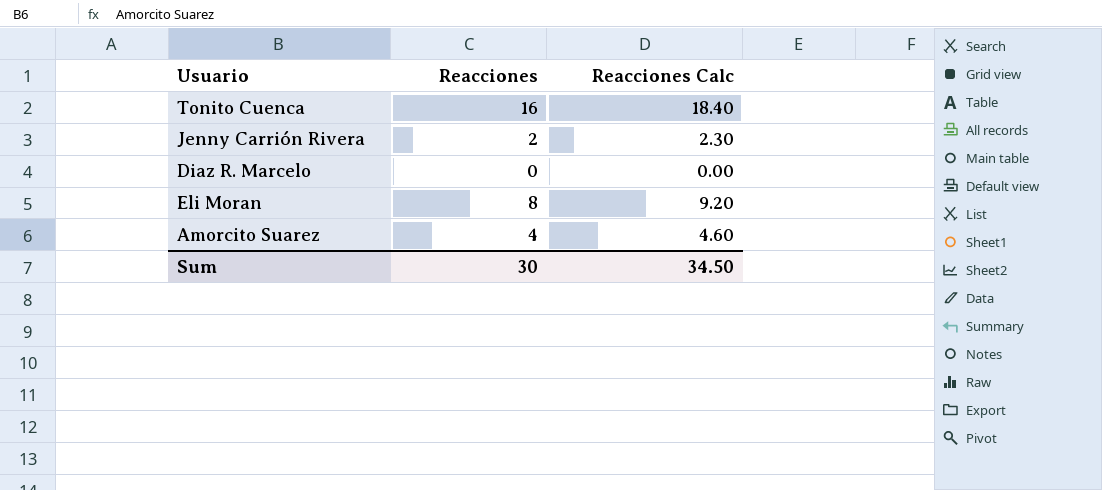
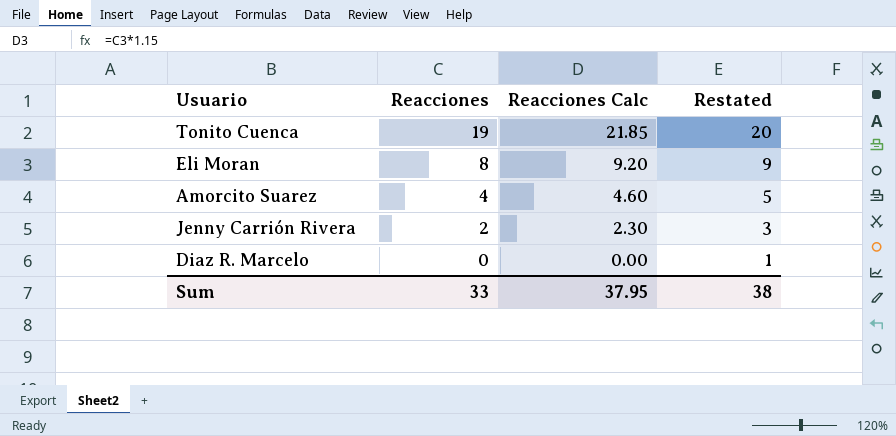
row order: none -> Reacciones descending
column Restated | formula: none -> [Reacciones] + 1
Tonito Cuenca | Reacciones: 16 -> 19
Tonito Cuenca | Reacciones Calc: 18.40 -> 21.85
Sum | Reacciones: 30 -> 33
Sum | Reacciones Calc: 34.50 -> 37.95

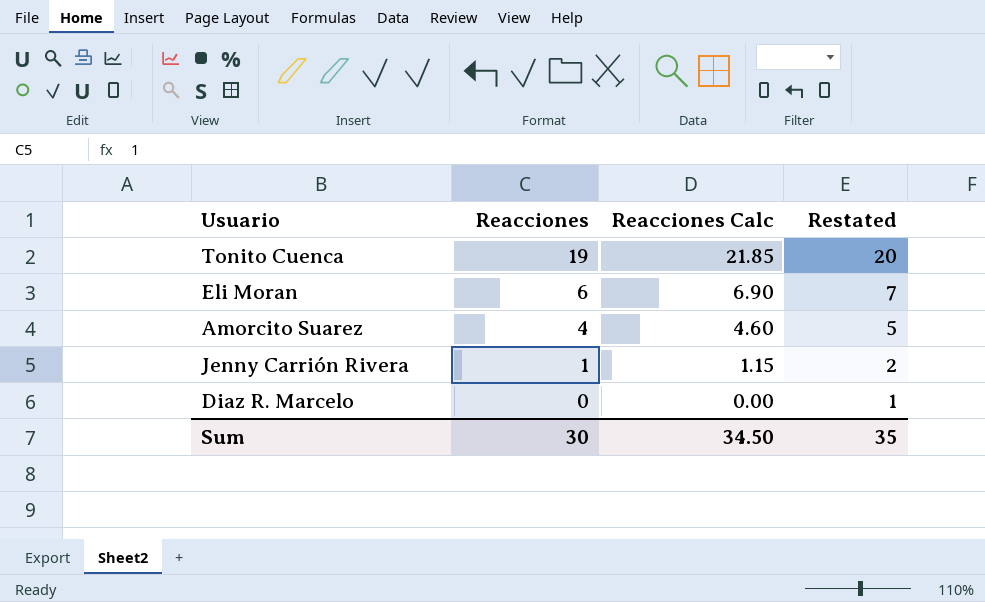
Eli Moran | Reacciones: 8 -> 6
Eli Moran | Reacciones Calc: 9.20 -> 6.90
Eli Moran | Restated: 9 -> 7
Jenny Carrión Rivera | Reacciones: 2 -> 1
Jenny Carrión Rivera | Reacciones Calc: 2.30 -> 1.15
Jenny Carrión Rivera | Restated: 3 -> 2
Sum | Reacciones: 33 -> 30
Sum | Reacciones Calc: 37.95 -> 34.50
Sum | Restated: 38 -> 35

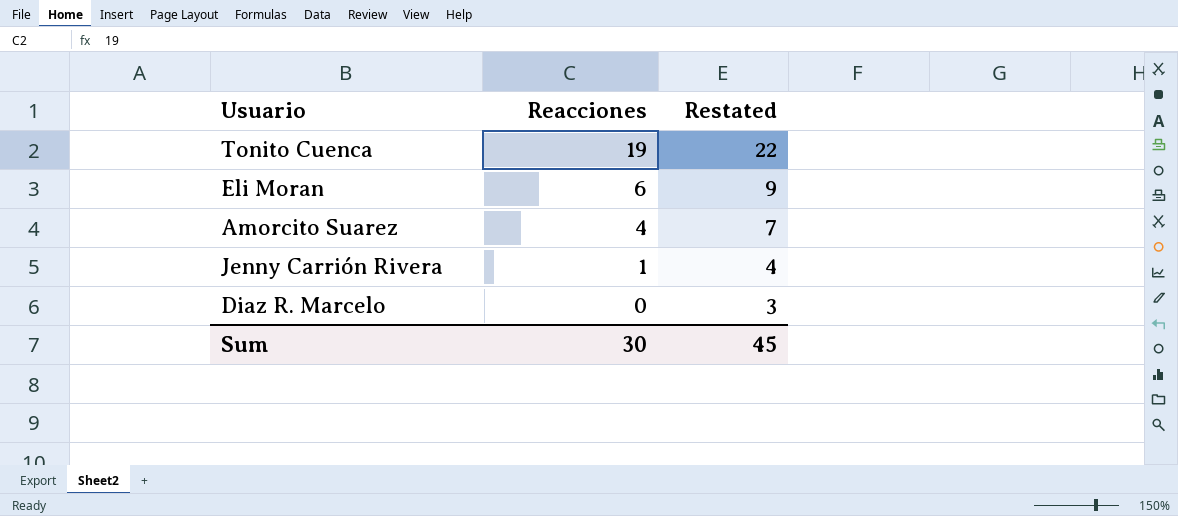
column Reacciones Calc | formula: [Reacciones] * 1.15 -> none
column Restated | formula: [Reacciones] + 1 -> [Reacciones] + 3
Sum | Restated: 35 -> 45

